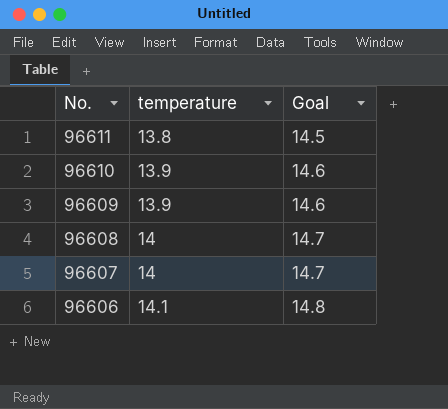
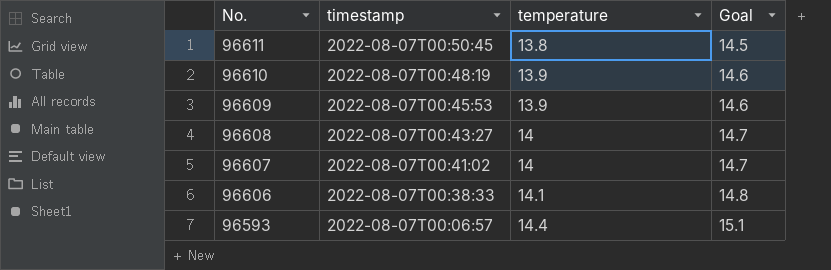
column timestamp | position: none -> 2
row 96593: none -> 2022-08-07T00:06:57 | 14.4 | 15.1

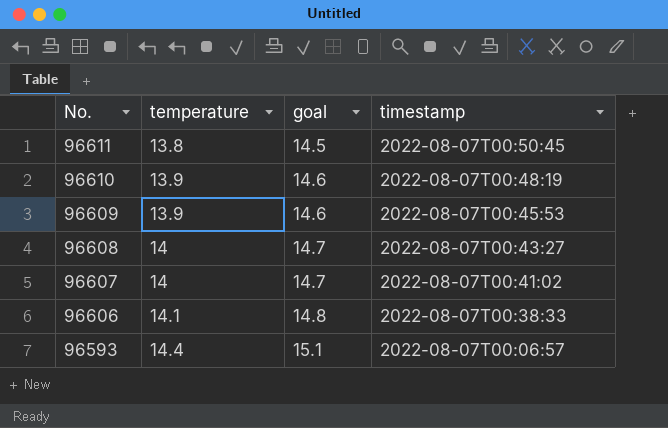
column name: Goal -> goal
column timestamp | position: 2 -> 4

